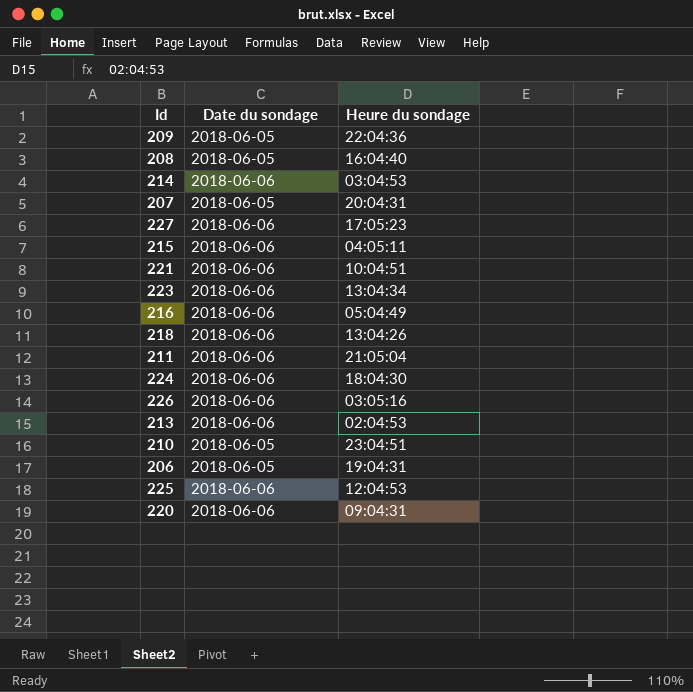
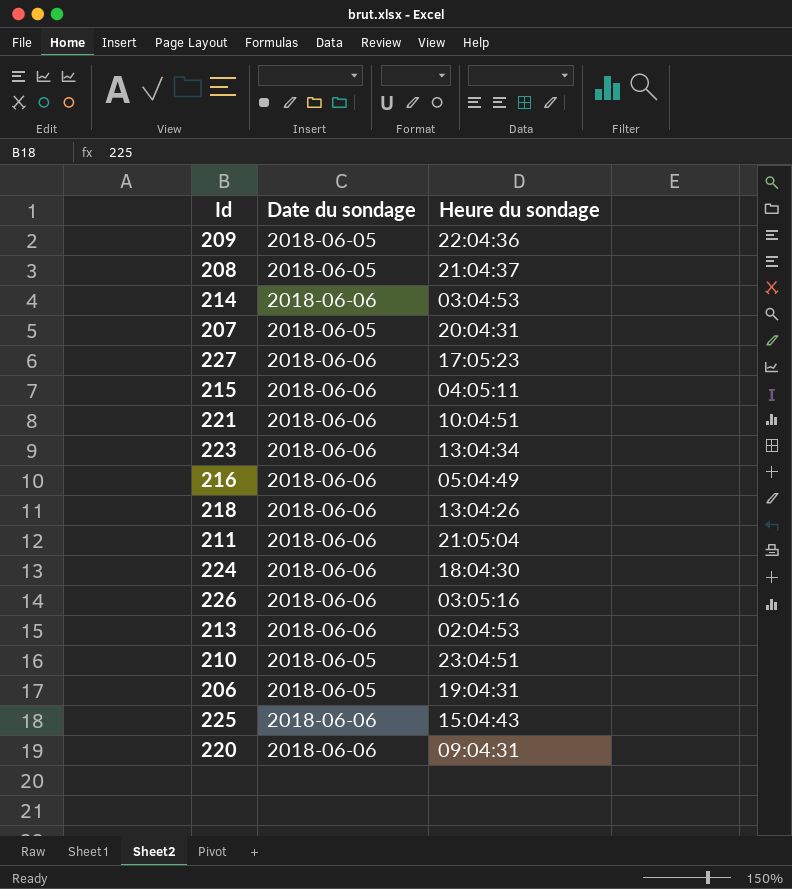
208 | Heure du sondage: 16:04:40 -> 21:04:37
225 | Heure du sondage: 12:04:53 -> 15:04:43

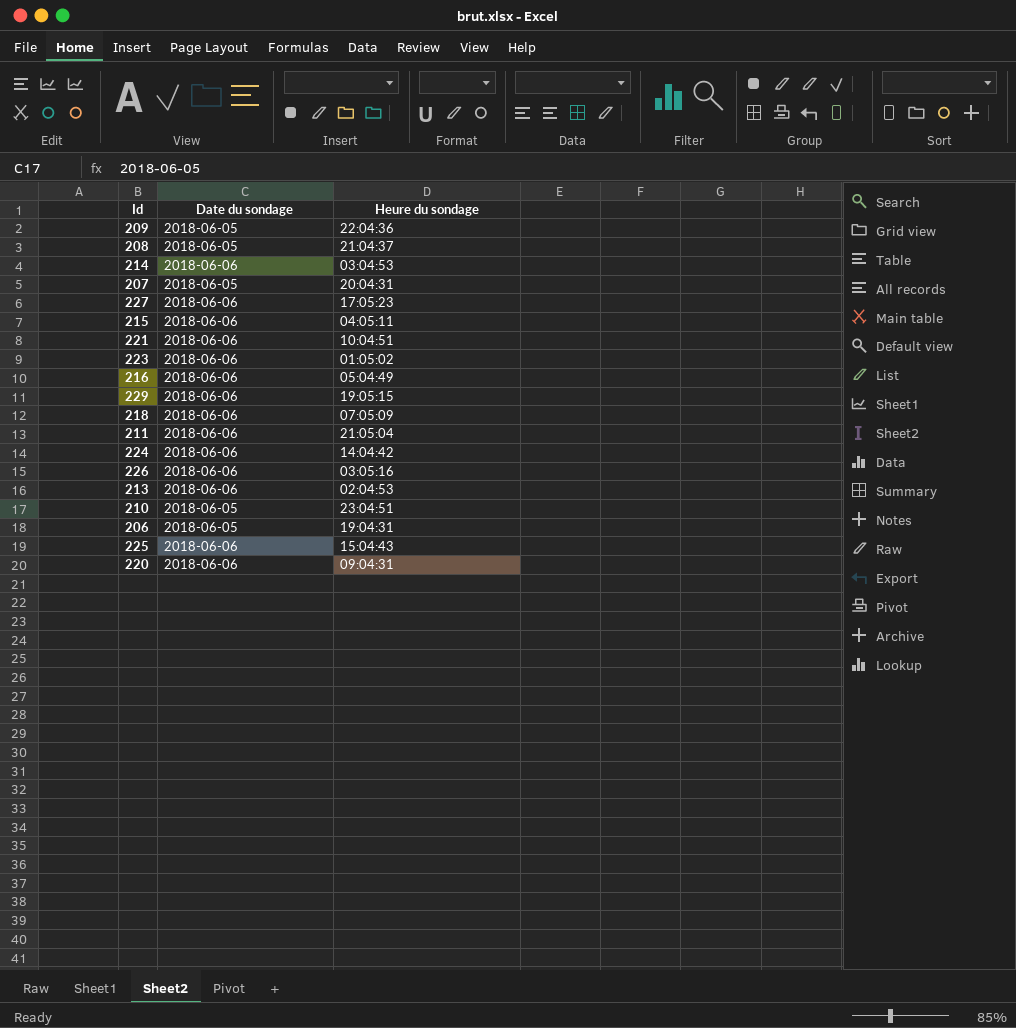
223 | Heure du sondage: 13:04:34 -> 01:05:02
row 229: none -> 2018-06-06 | 19:05:15
218 | Heure du sondage: 13:04:26 -> 07:05:09
224 | Heure du sondage: 18:04:30 -> 14:04:42

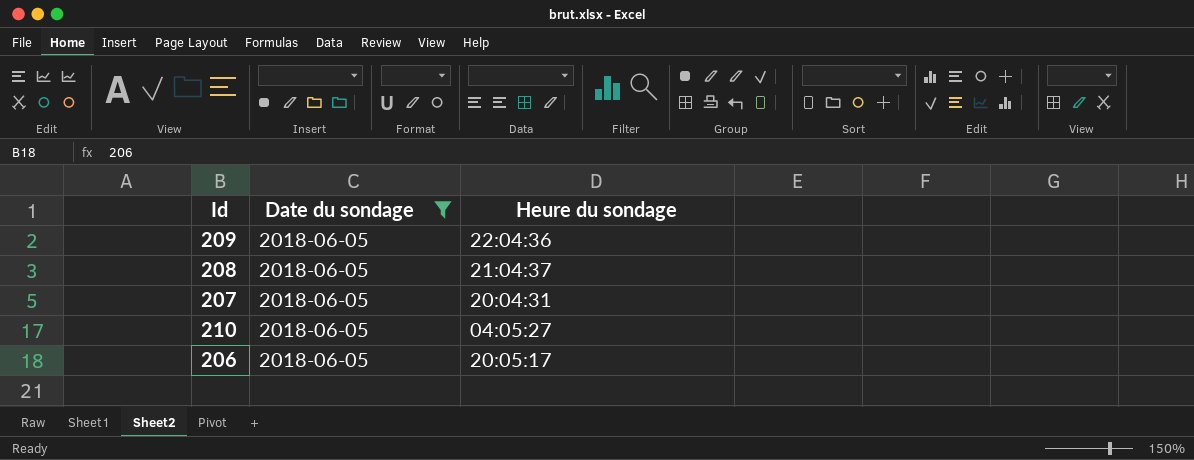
filter: none -> Date du sondage = 2018-06-05
210 | Heure du sondage: 23:04:51 -> 04:05:27
206 | Heure du sondage: 19:04:31 -> 20:05:17

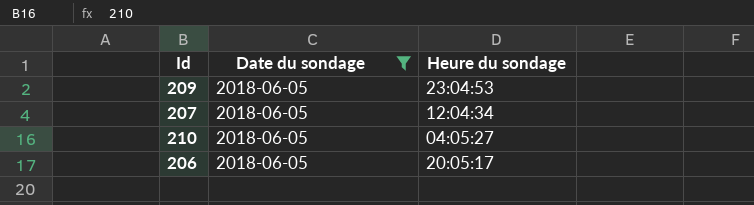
row 208: 2018-06-05 | 21:04:37 -> none
209 | Heure du sondage: 22:04:36 -> 23:04:53
207 | Heure du sondage: 20:04:31 -> 12:04:34

